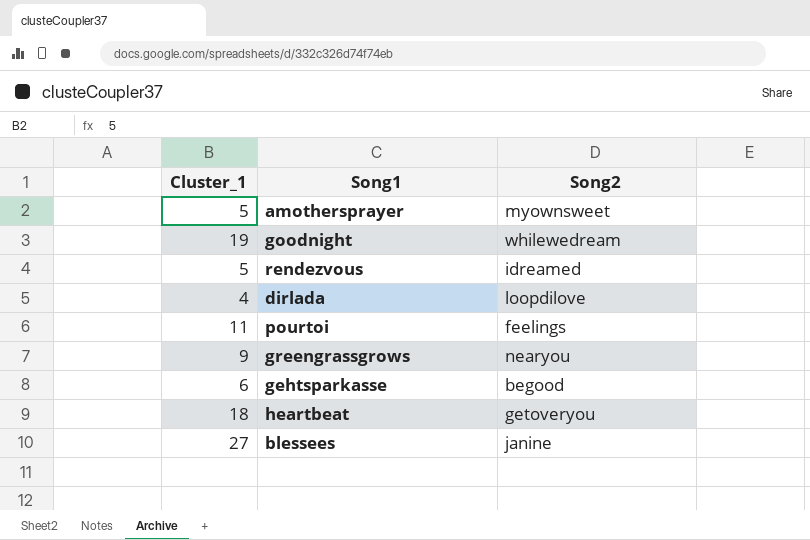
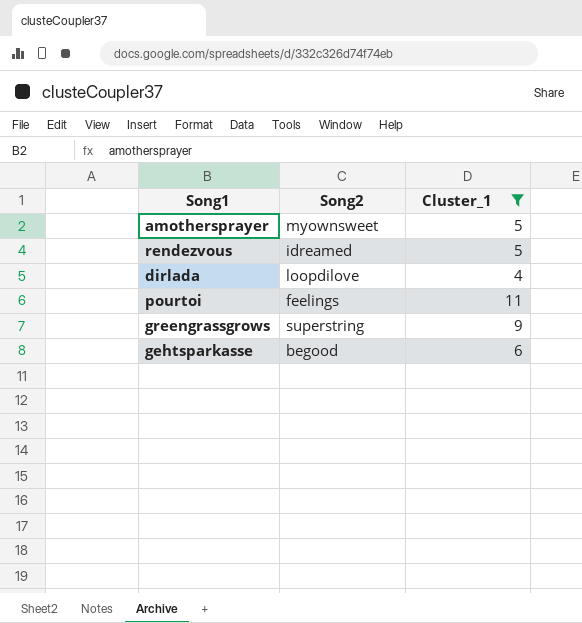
filter: none -> Cluster_1 <= 11
column Cluster_1 | position: 1 -> 3
greengrassgrows | Song2: nearyou -> superstring

